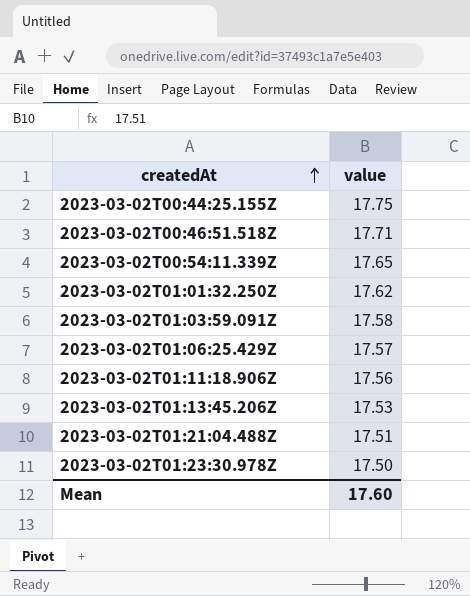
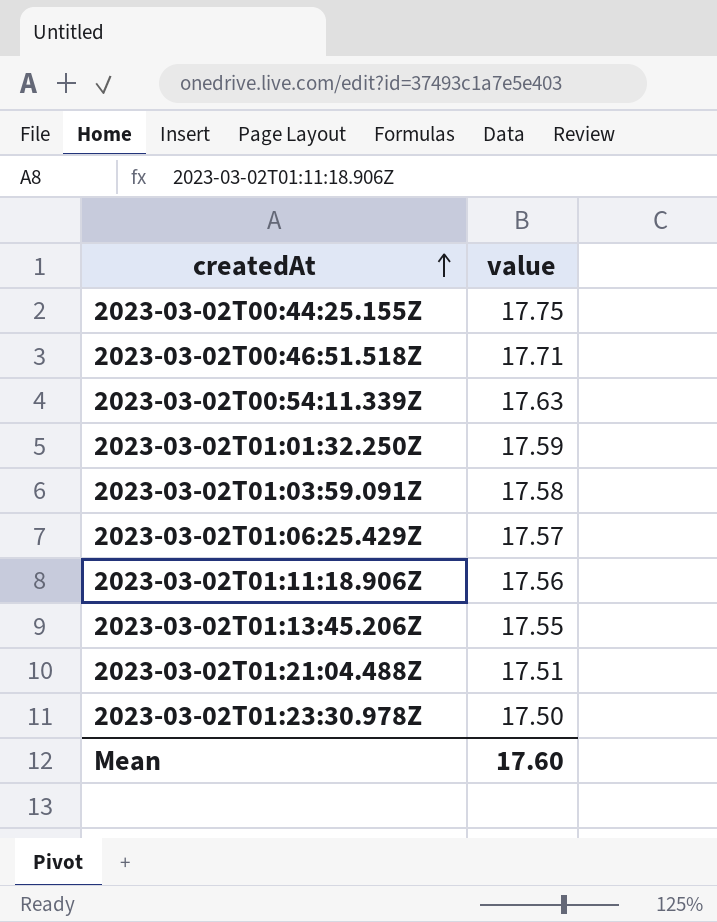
2023-03-02T00:54:11.339Z | value: 17.65 -> 17.63
2023-03-02T01:01:32.250Z | value: 17.62 -> 17.59
2023-03-02T01:13:45.206Z | value: 17.53 -> 17.55

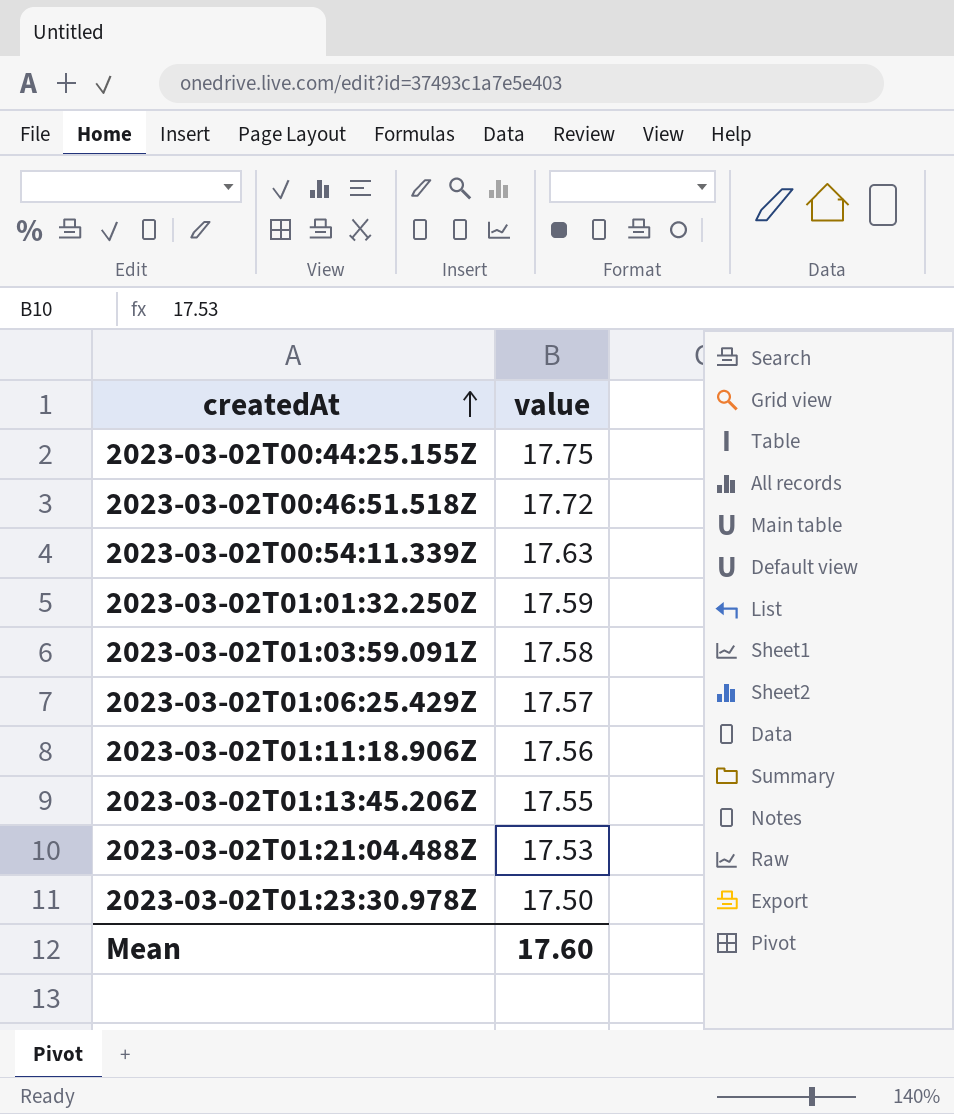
2023-03-02T00:46:51.518Z | value: 17.71 -> 17.72
2023-03-02T01:21:04.488Z | value: 17.51 -> 17.53

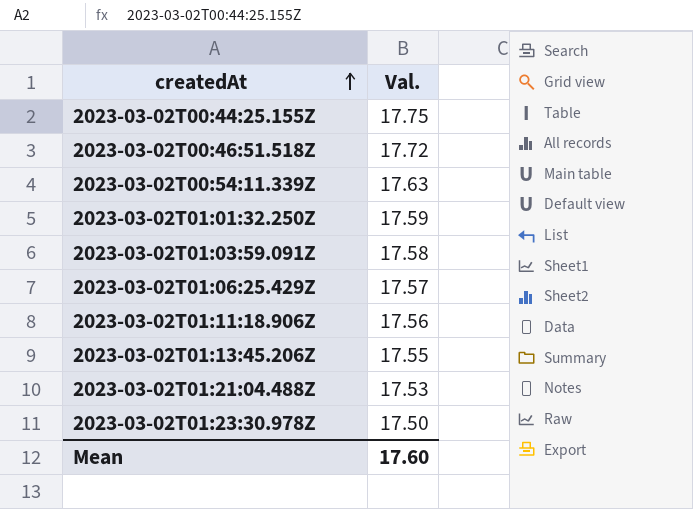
column name: value -> Val.

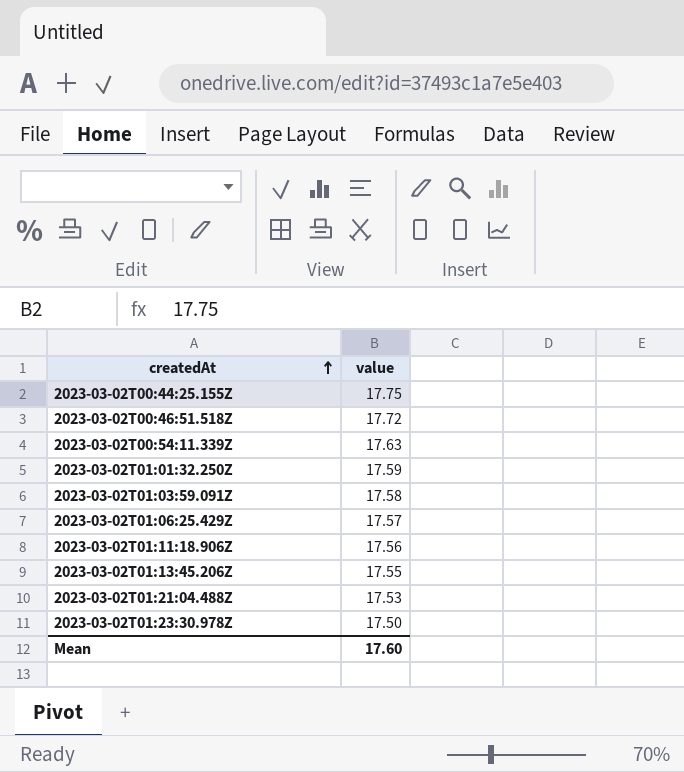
column name: Val. -> value

